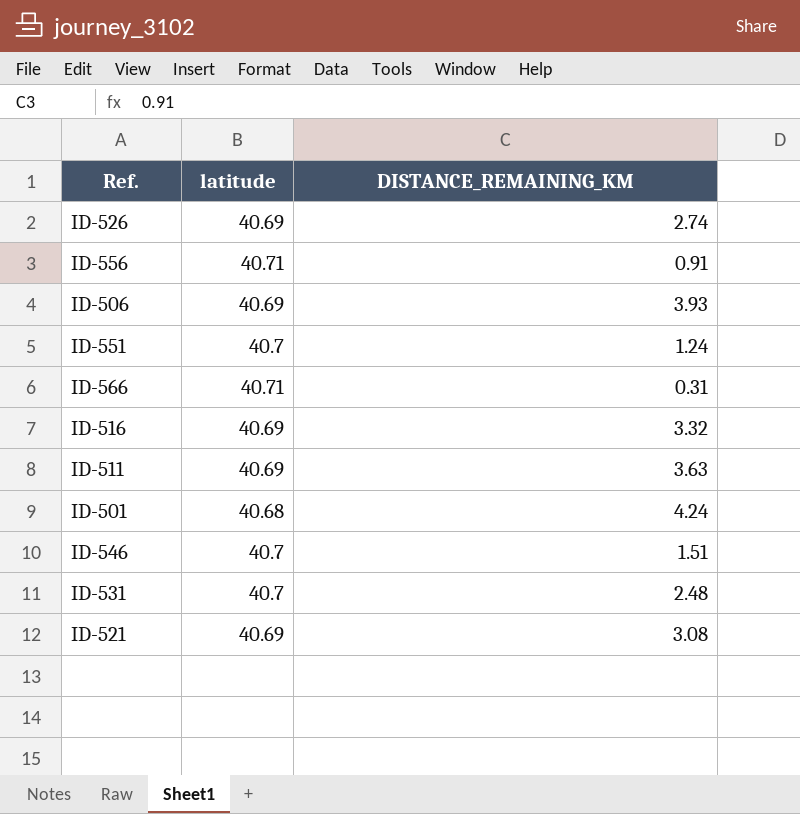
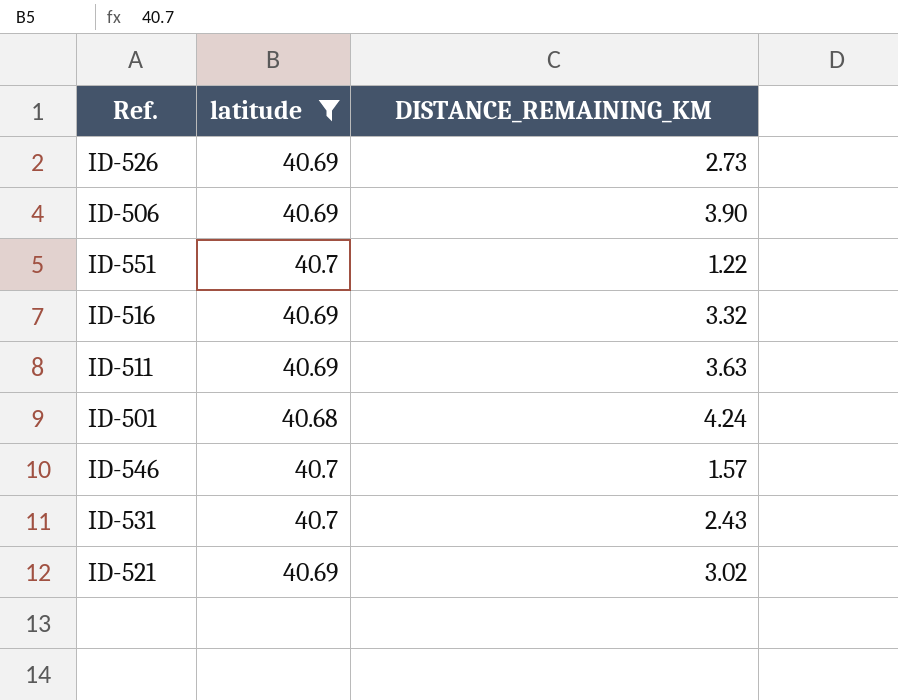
filter: none -> latitude != 40.71
ID-526 | DISTANCE_REMAINING_KM: 2.74 -> 2.73
ID-506 | DISTANCE_REMAINING_KM: 3.93 -> 3.90
ID-551 | DISTANCE_REMAINING_KM: 1.24 -> 1.22
ID-546 | DISTANCE_REMAINING_KM: 1.51 -> 1.57
ID-531 | DISTANCE_REMAINING_KM: 2.48 -> 2.43
ID-521 | DISTANCE_REMAINING_KM: 3.08 -> 3.02

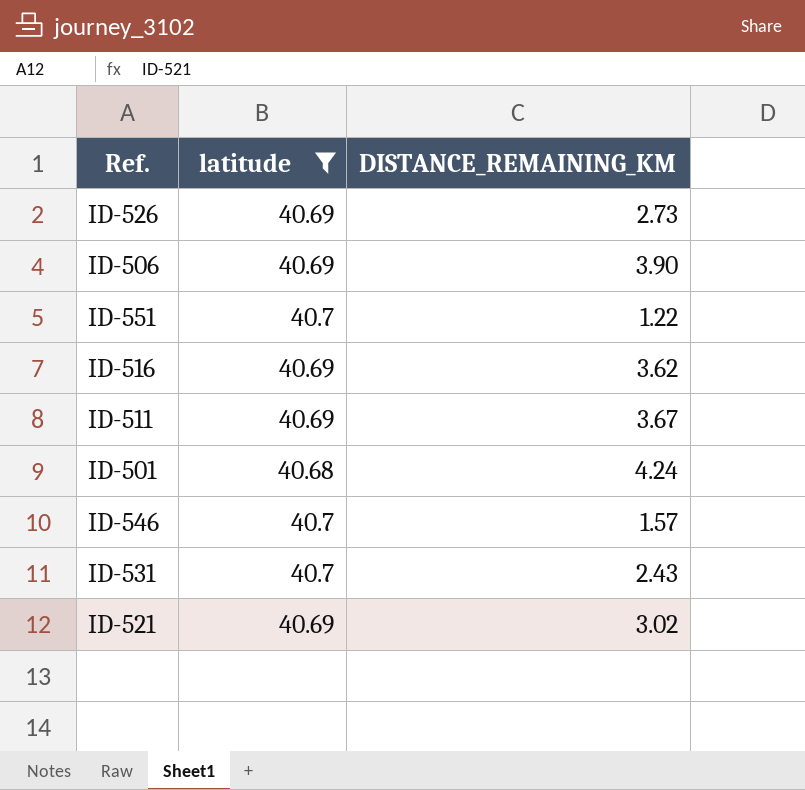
ID-516 | DISTANCE_REMAINING_KM: 3.32 -> 3.62
ID-511 | DISTANCE_REMAINING_KM: 3.63 -> 3.67

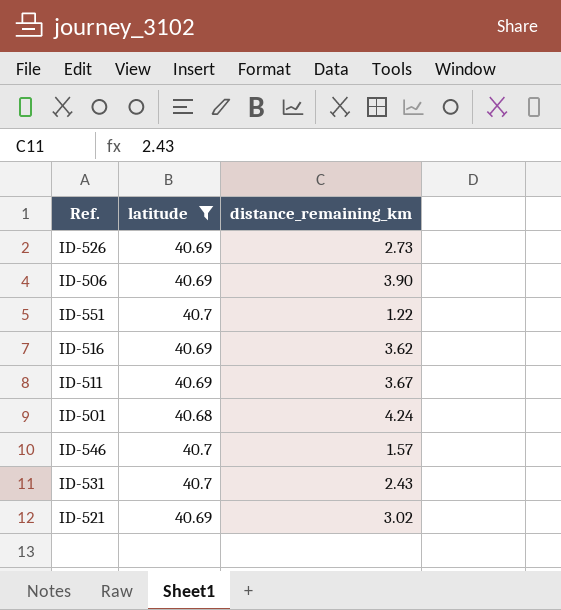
column name: DISTANCE_REMAINING_KM -> distance_remaining_km

